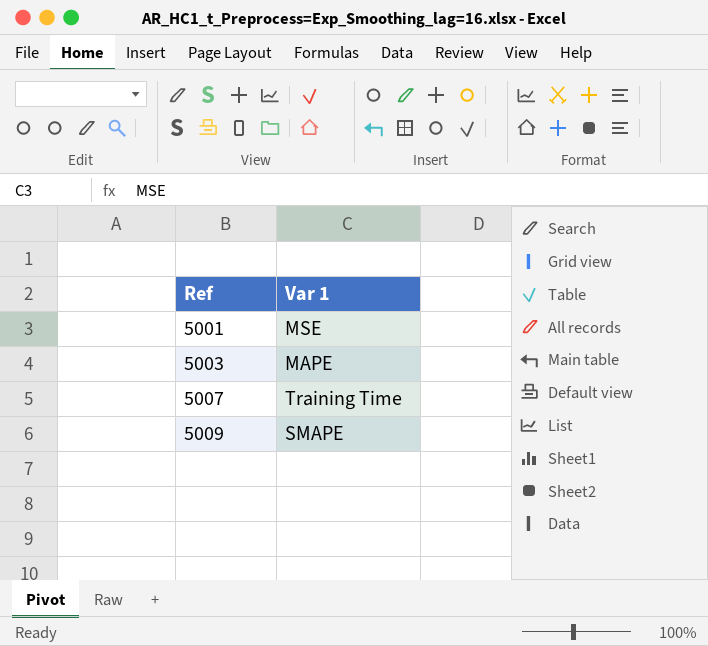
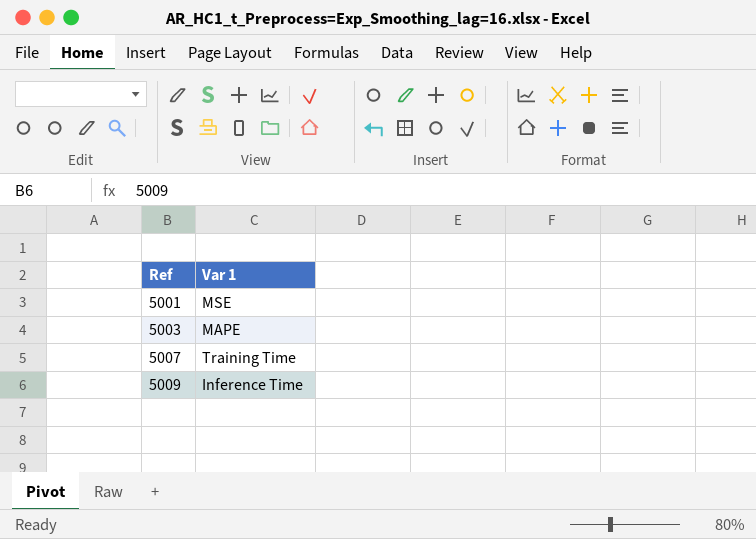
5009 | Var 1: SMAPE -> Inference Time

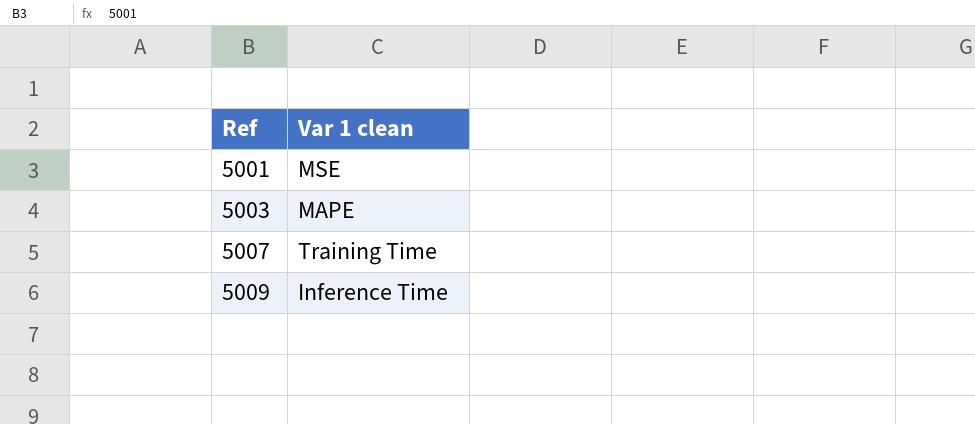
column name: Var 1 -> Var 1 clean

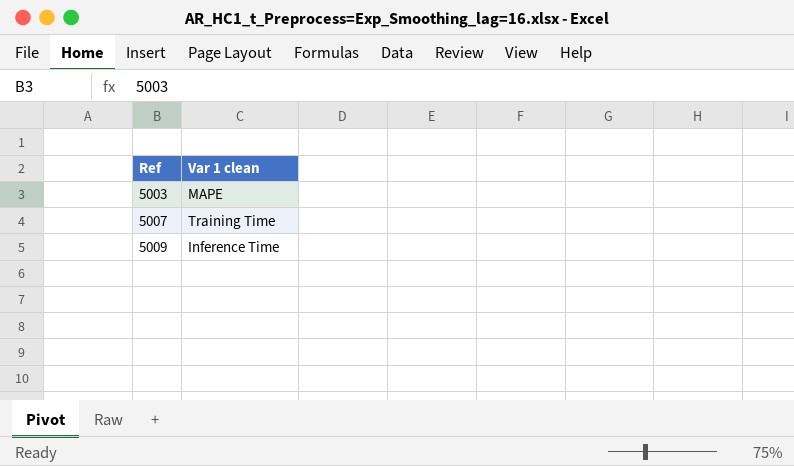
row 5001: MSE -> none

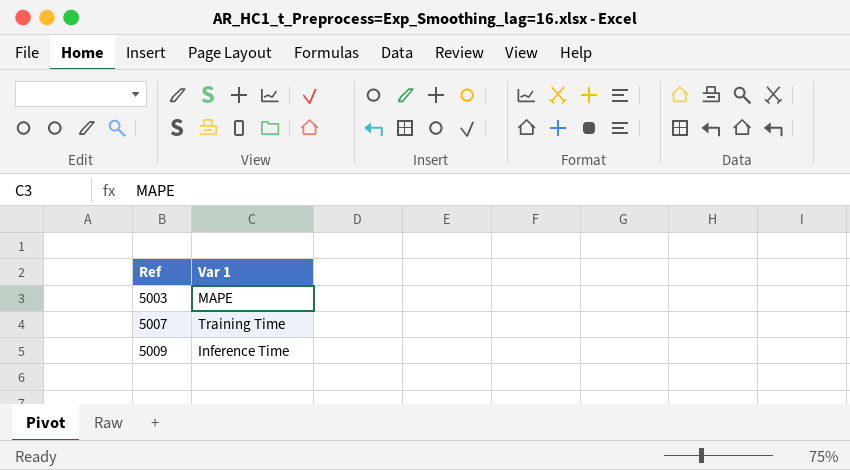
column name: Var 1 clean -> Var 1

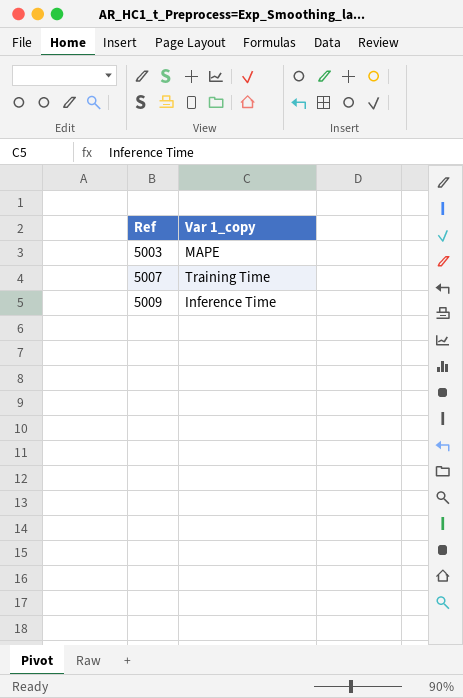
column name: Var 1 -> Var 1_copy

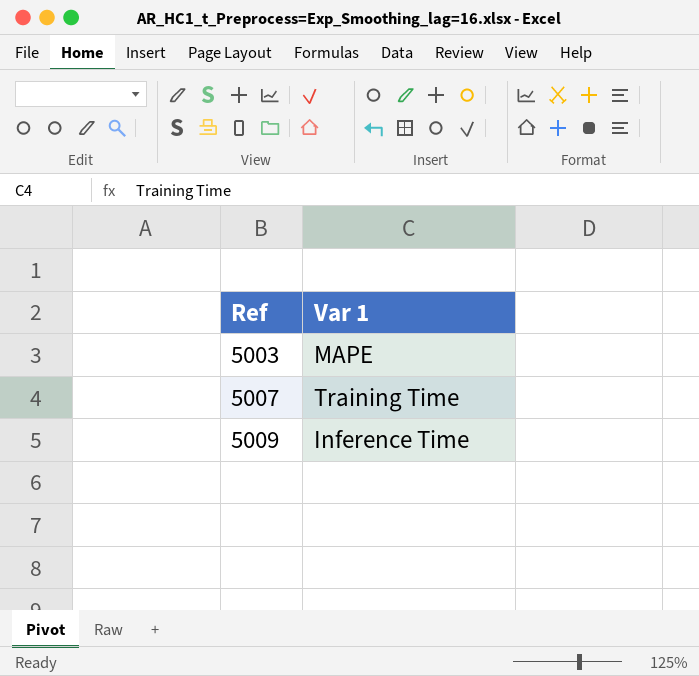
column name: Var 1_copy -> Var 1

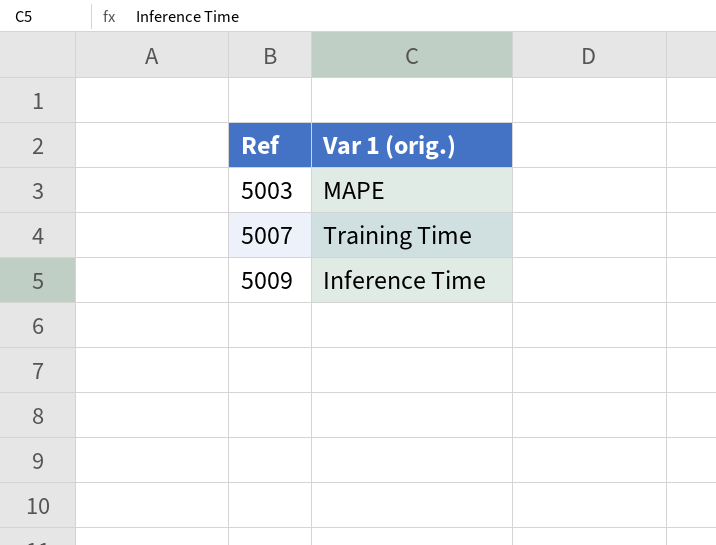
column name: Var 1 -> Var 1 (orig.)

